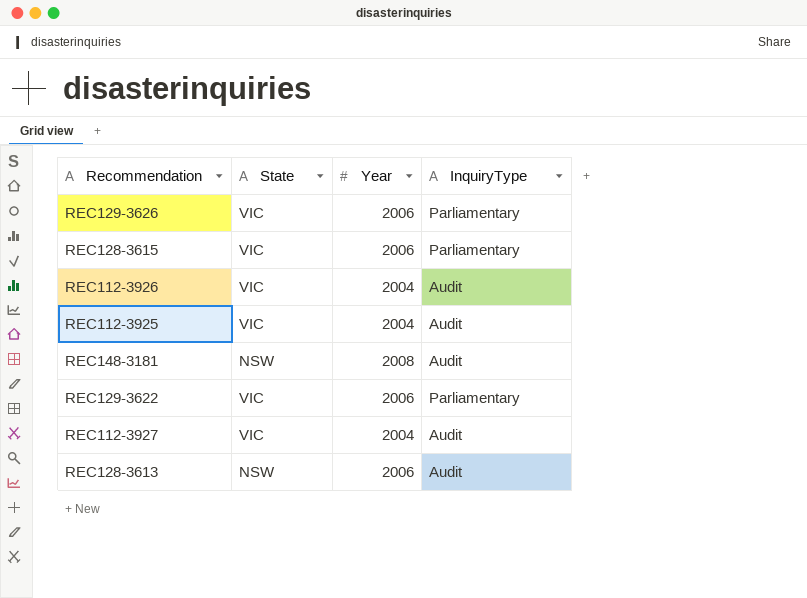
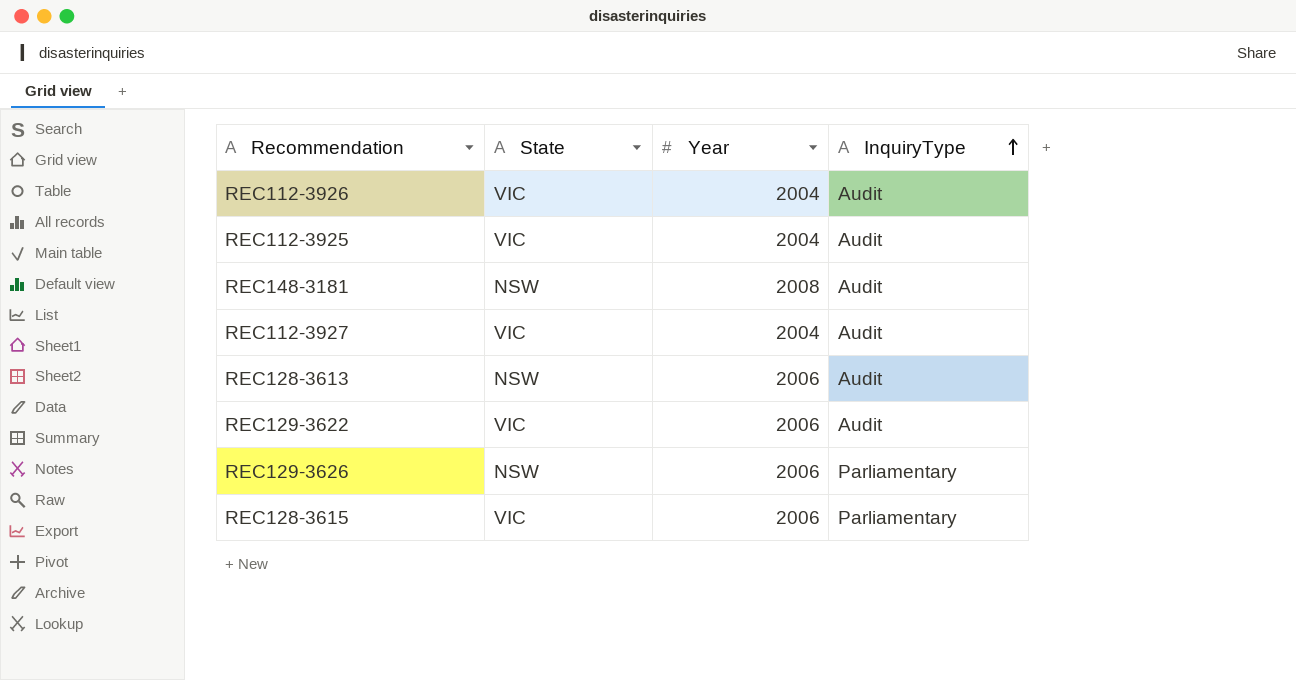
row order: none -> InquiryType ascending
REC129-3622 | InquiryType: Parliamentary -> Audit
REC129-3626 | State: VIC -> NSW

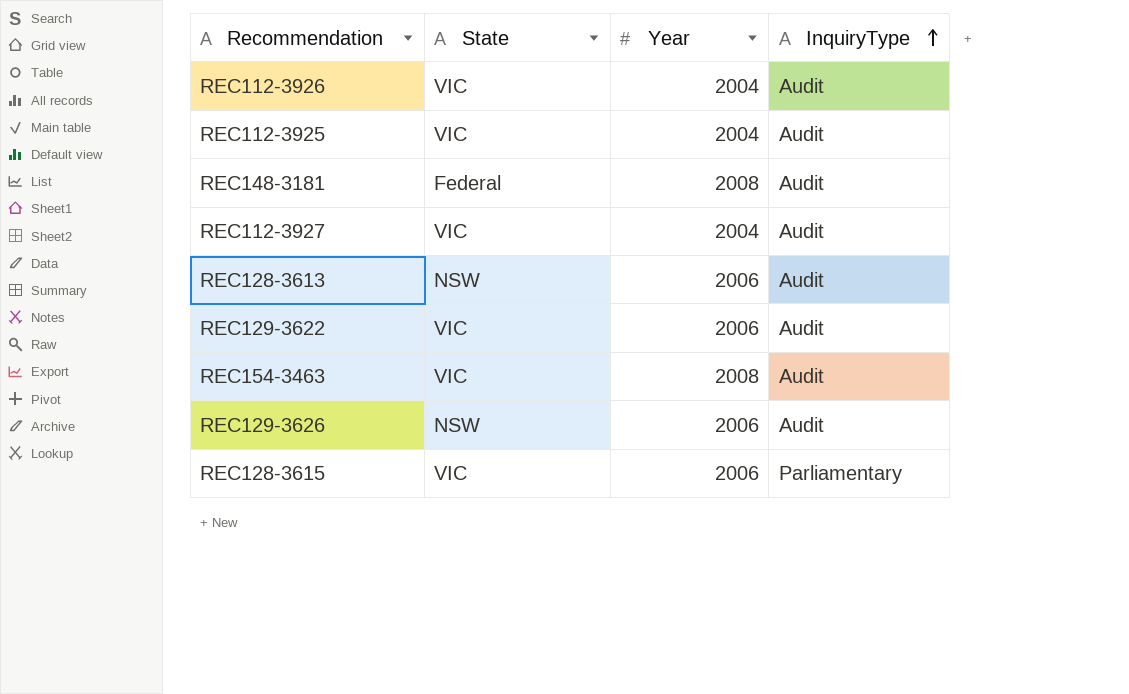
REC148-3181 | State: NSW -> Federal
row REC154-3463: none -> VIC | 2008 | Audit
REC129-3626 | InquiryType: Parliamentary -> Audit

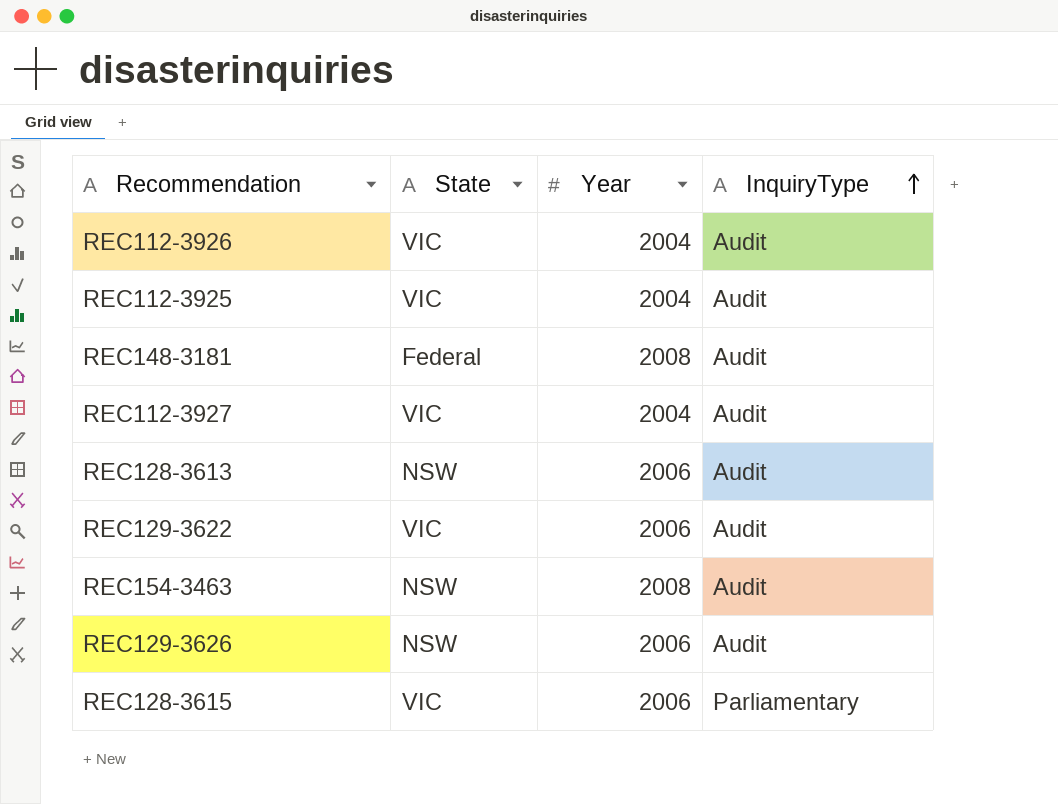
REC154-3463 | State: VIC -> NSW

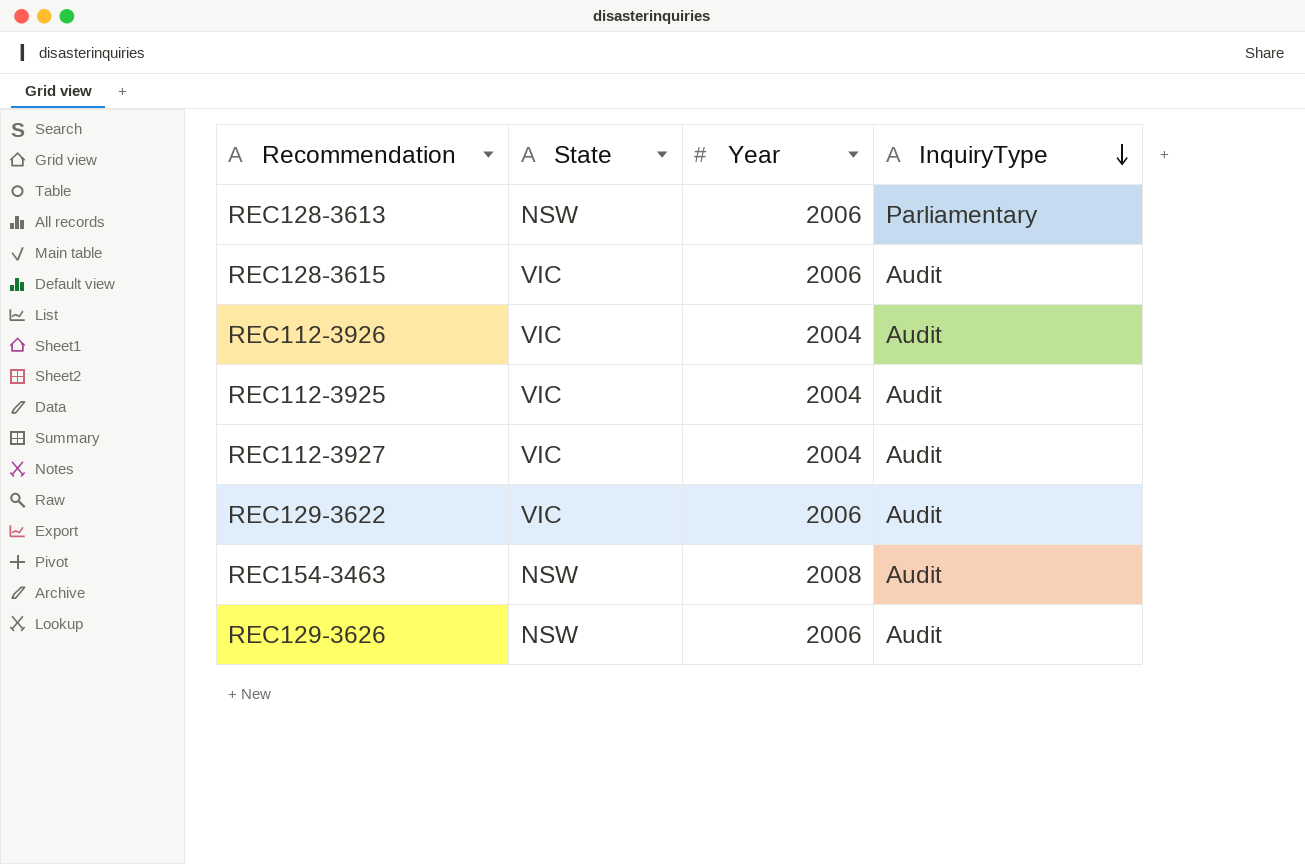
row order: InquiryType ascending -> InquiryType descending
row REC148-3181: Federal | 2008 | Audit -> none
REC128-3613 | InquiryType: Audit -> Parliamentary
REC128-3615 | InquiryType: Parliamentary -> Audit

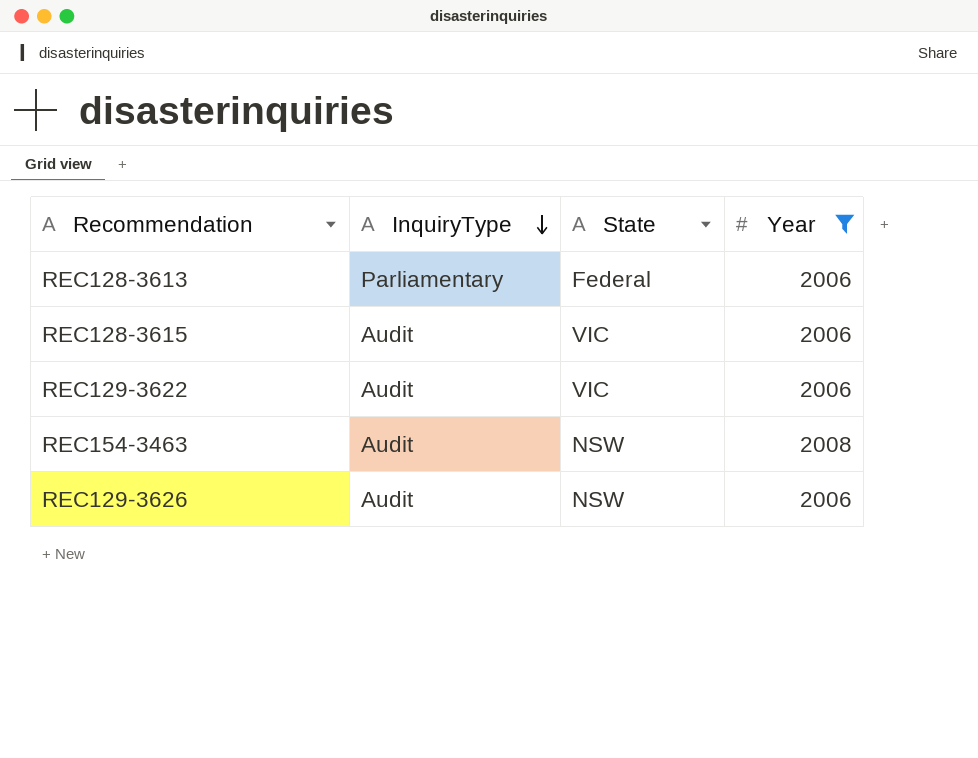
filter: none -> Year != 2004
column InquiryType | position: 4 -> 2
REC128-3613 | State: NSW -> Federal

